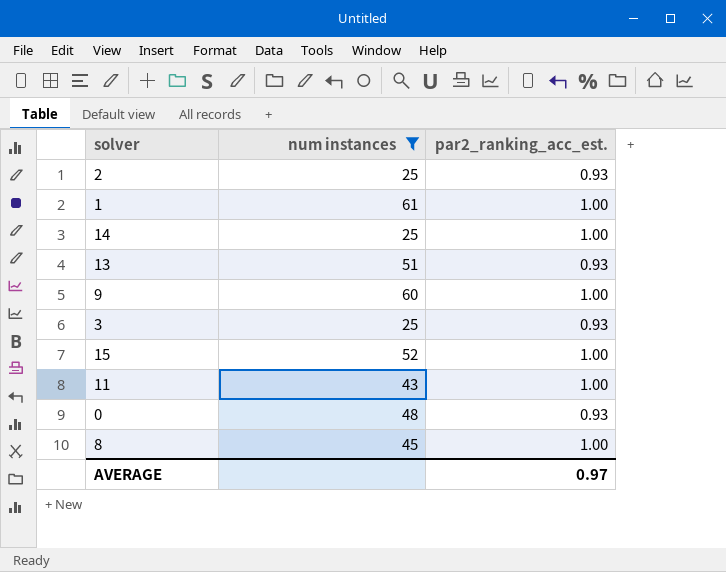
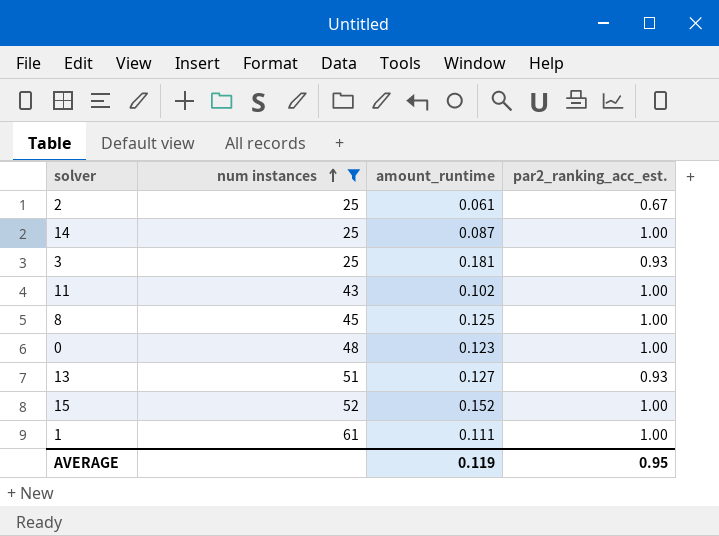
row order: none -> num instances ascending
column amount_runtime | position: none -> 3
row 9: 60 | 1.00 -> none
2 | par2_ranking_acc_est.: 0.93 -> 0.67
0 | par2_ranking_acc_est.: 0.93 -> 1.00
AVERAGE | par2_ranking_acc_est.: 0.97 -> 0.95

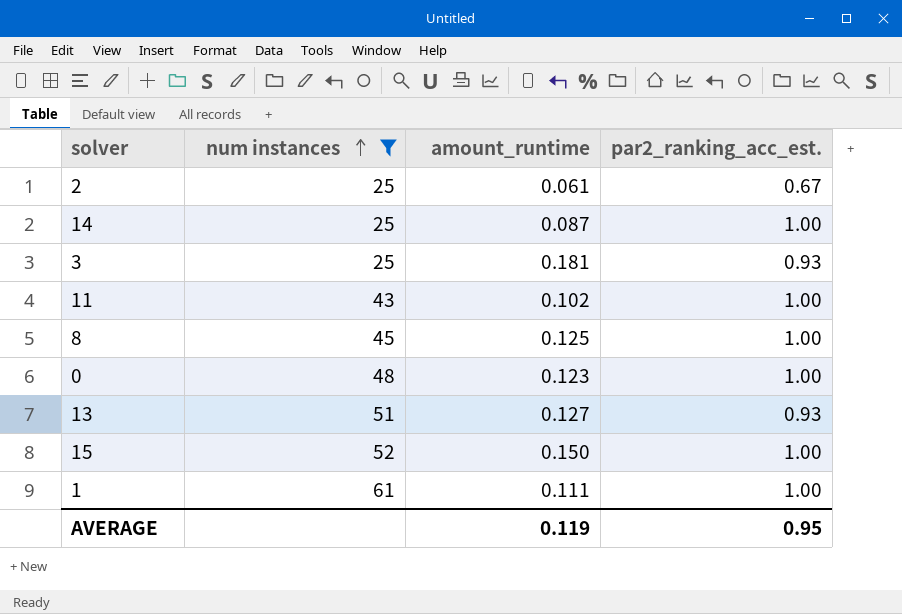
15 | amount_runtime: 0.152 -> 0.150

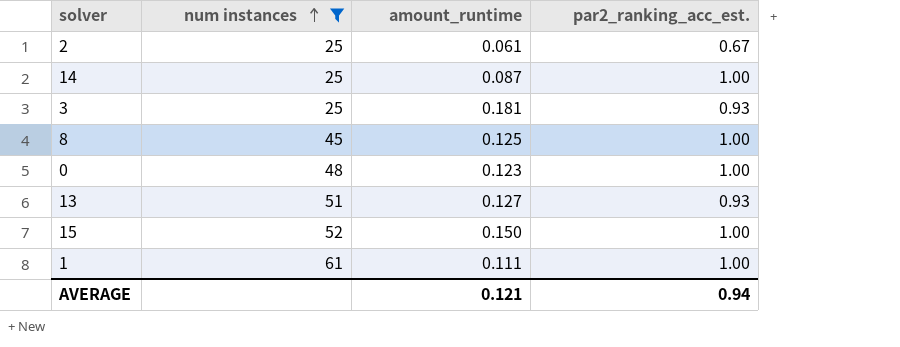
row 11: 43 | 0.102 | 1.00 -> none
AVERAGE | amount_runtime: 0.119 -> 0.121
AVERAGE | par2_ranking_acc_est.: 0.95 -> 0.94

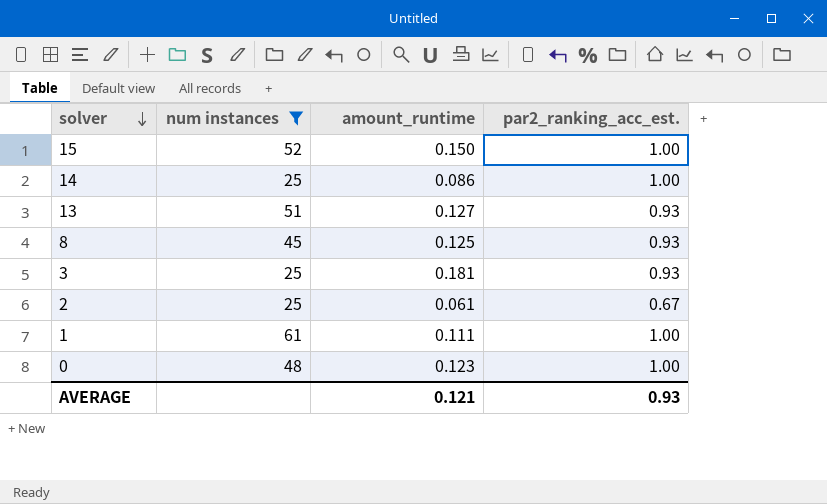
row order: num instances ascending -> solver descending
14 | amount_runtime: 0.087 -> 0.086
8 | par2_ranking_acc_est.: 1.00 -> 0.93
AVERAGE | par2_ranking_acc_est.: 0.94 -> 0.93

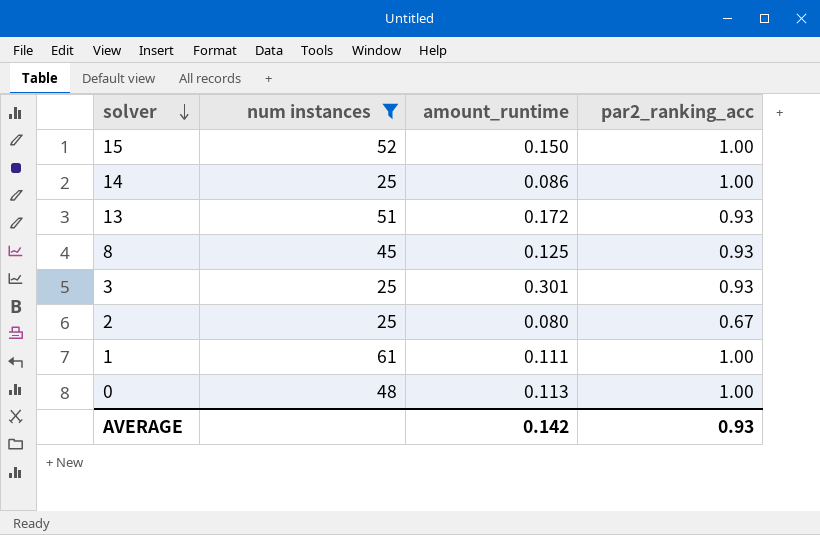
column name: par2_ranking_acc_est. -> par2_ranking_acc
13 | amount_runtime: 0.127 -> 0.172
3 | amount_runtime: 0.181 -> 0.301
2 | amount_runtime: 0.061 -> 0.080
0 | amount_runtime: 0.123 -> 0.113
AVERAGE | amount_runtime: 0.121 -> 0.142

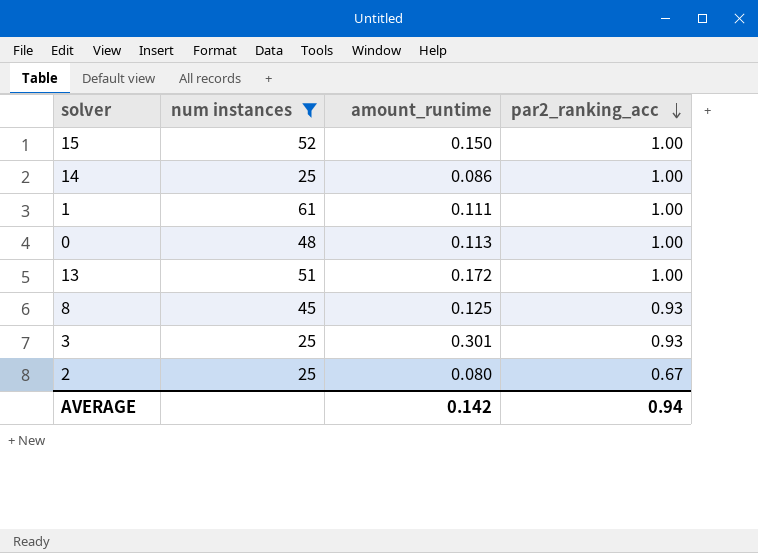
row order: solver descending -> par2_ranking_acc descending
13 | par2_ranking_acc: 0.93 -> 1.00
AVERAGE | par2_ranking_acc: 0.93 -> 0.94

